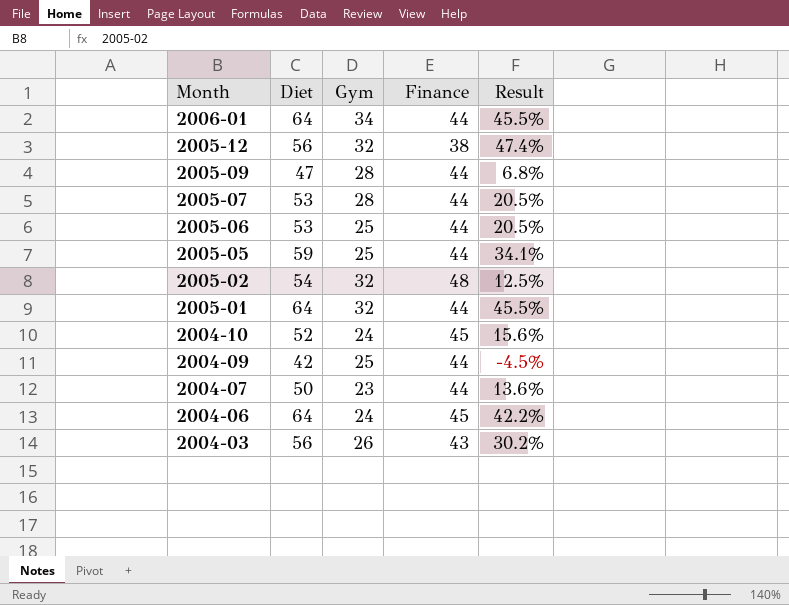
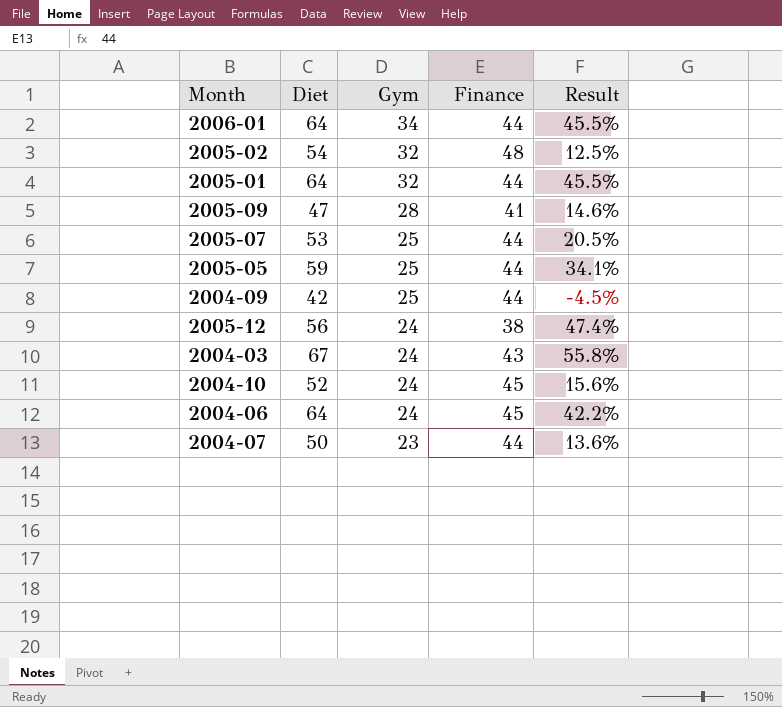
row order: Month descending -> Gym descending
row 2005-06: 53 | 25 | 44 | 20.5% -> none
2005-09 | Finance: 44 -> 41
2005-09 | Result: 6.8% -> 14.6%
2005-07 | Gym: 28 -> 25
2005-12 | Gym: 32 -> 24
2004-03 | Diet: 56 -> 67
2004-03 | Gym: 26 -> 24
2004-03 | Result: 30.2% -> 55.8%

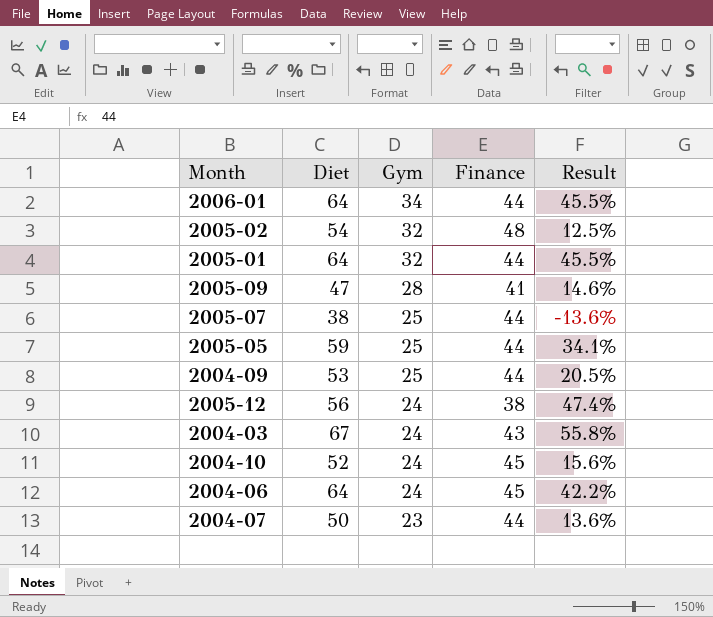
2005-07 | Diet: 53 -> 38
2005-07 | Result: 20.5% -> -13.6%
2004-09 | Diet: 42 -> 53
2004-09 | Result: -4.5% -> 20.5%

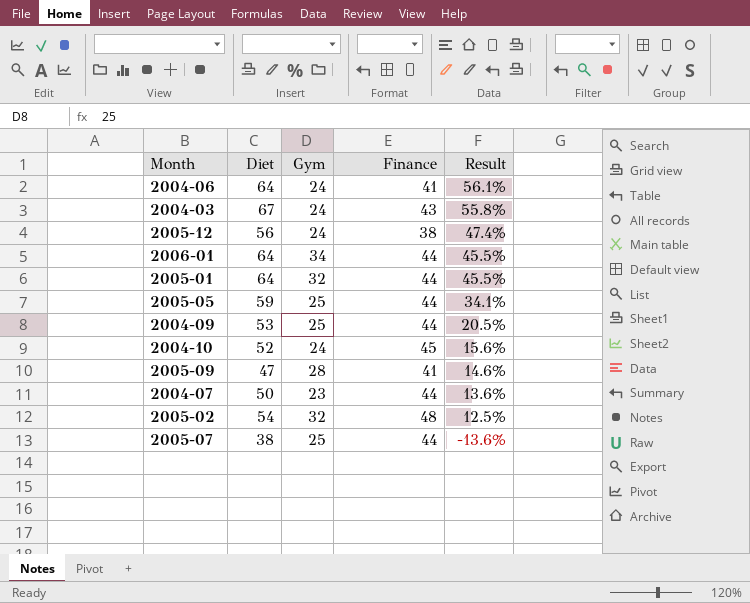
row order: Gym descending -> Result descending
2004-06 | Finance: 45 -> 41
2004-06 | Result: 42.2% -> 56.1%

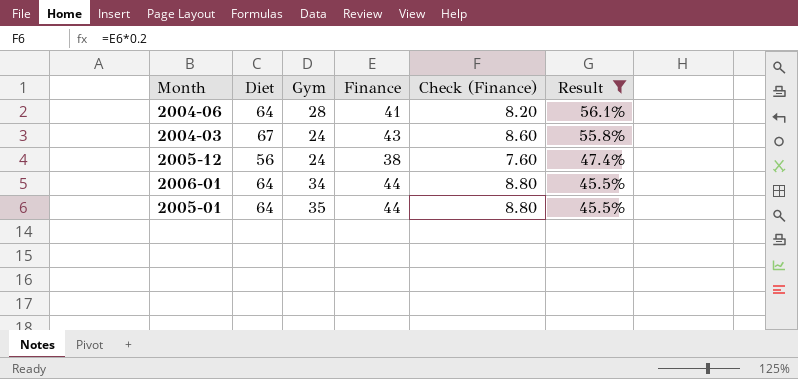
filter: none -> Result >= 45.5%
column Check (Finance) | formula: none -> [Finance] * 0.2
2004-06 | Gym: 24 -> 28
2005-01 | Gym: 32 -> 35

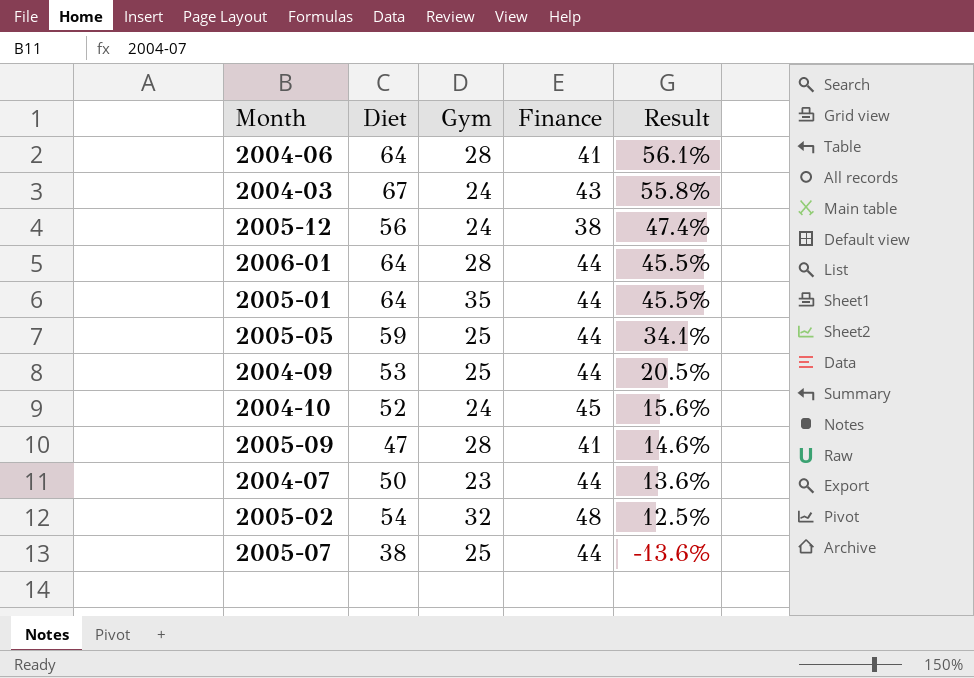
filter: Result >= 45.5% -> none
column Check (Finance) | formula: [Finance] * 0.2 -> none
2006-01 | Gym: 34 -> 28

